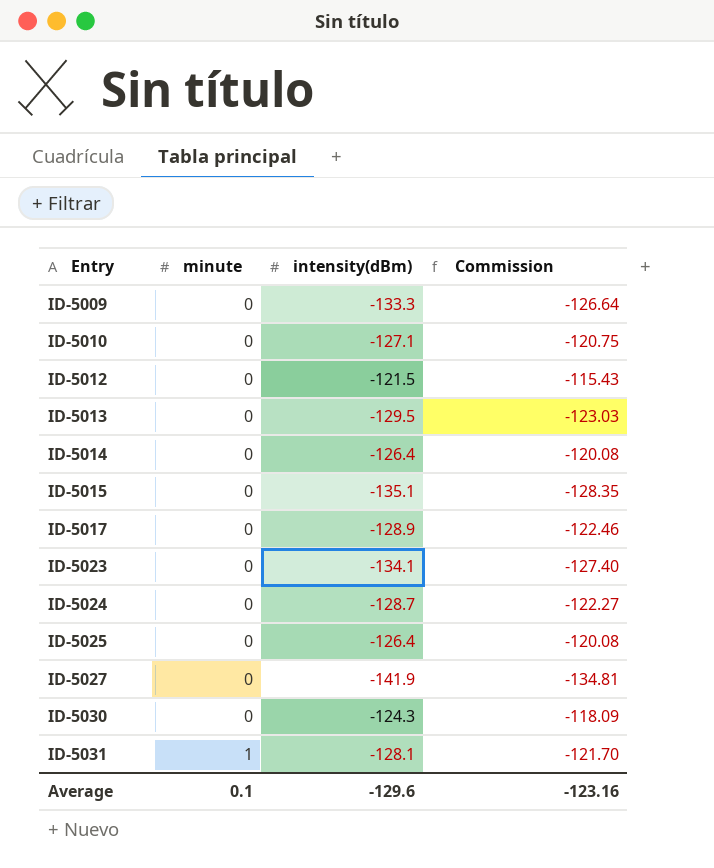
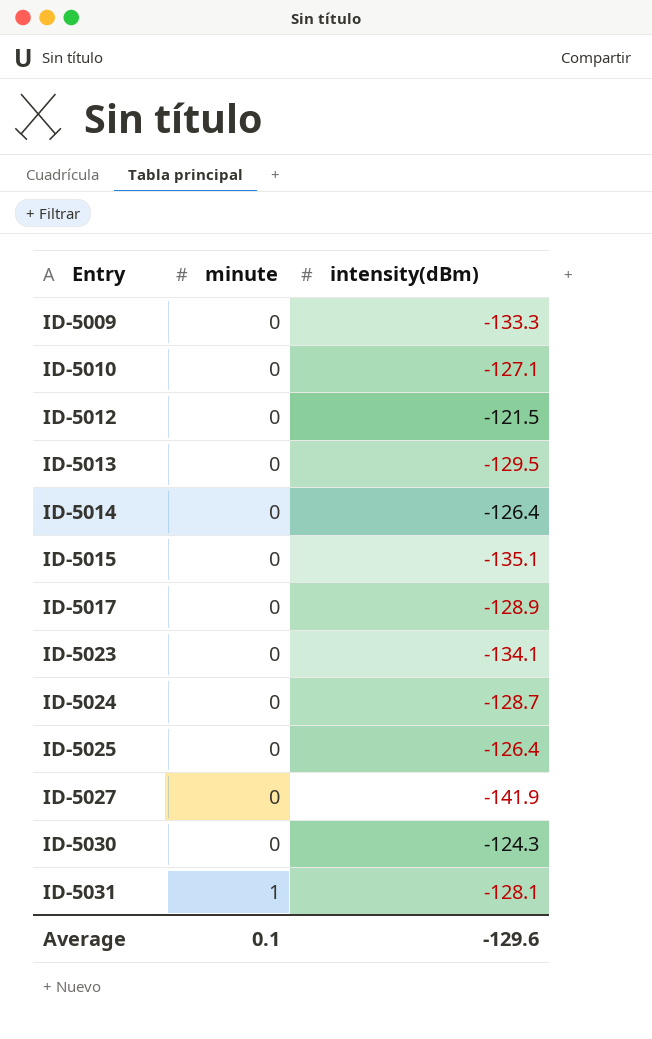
column Commission | formula: [intensity(dBm)] * 0.95 -> none

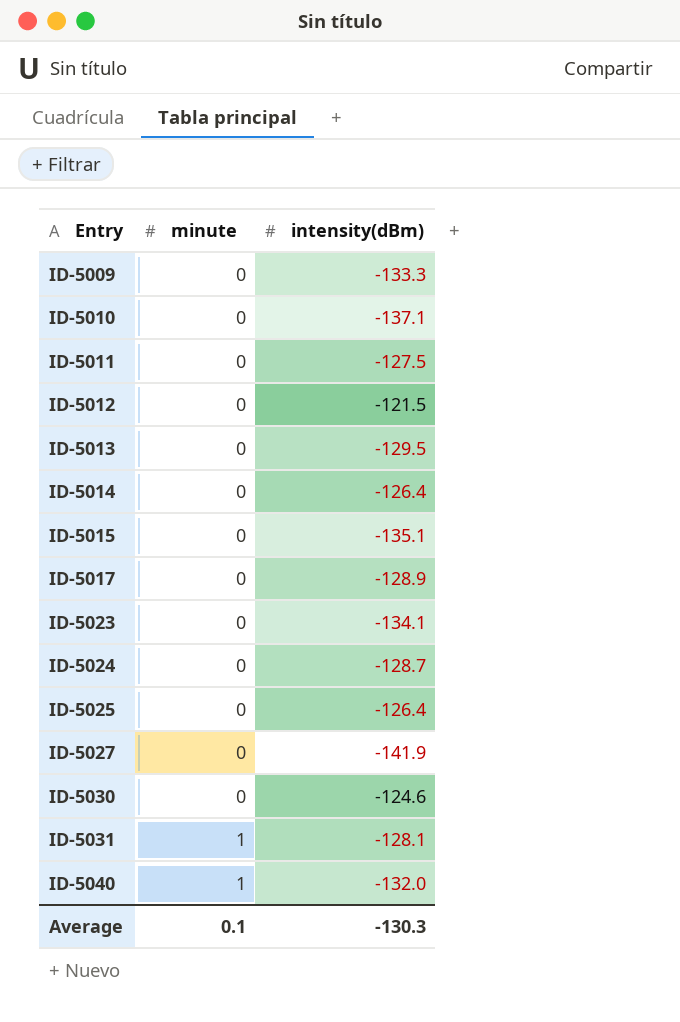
ID-5010 | intensity(dBm): -127.1 -> -137.1
row ID-5011: none -> 0 | -127.5
ID-5030 | intensity(dBm): -124.3 -> -124.6
row ID-5040: none -> 1 | -132.0
Average | intensity(dBm): -129.6 -> -130.3

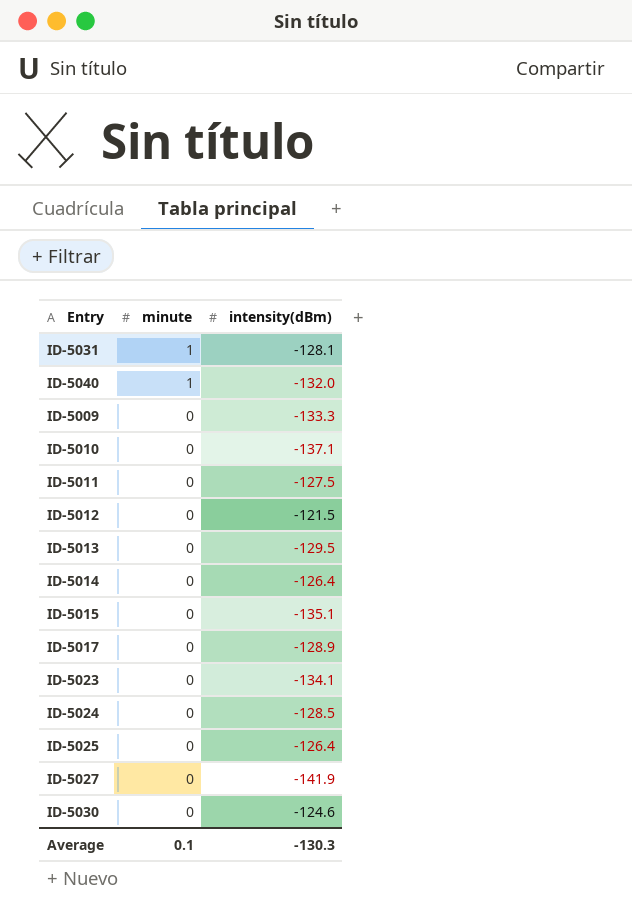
row order: Entry ascending -> minute descending
ID-5024 | intensity(dBm): -128.7 -> -128.5

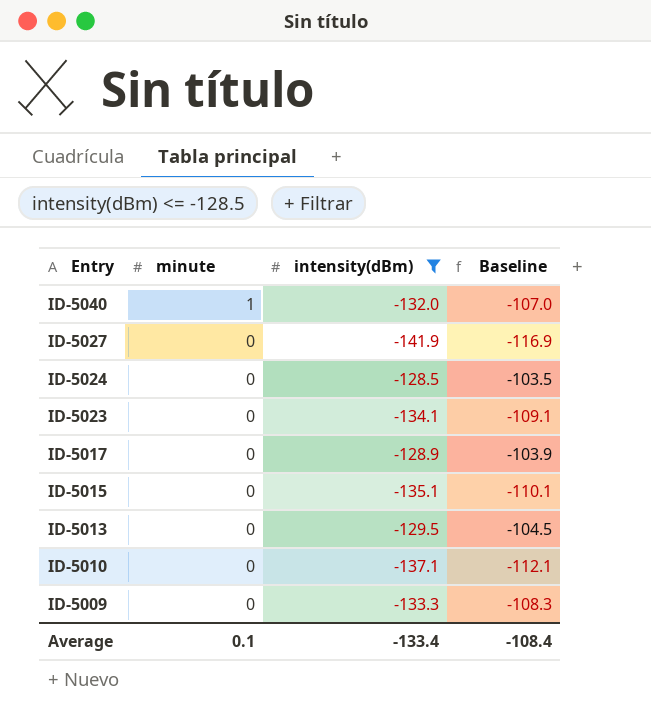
filter: none -> intensity(dBm) <= -128.5
row order: minute descending -> Entry descending
column Baseline | formula: none -> [intensity(dBm)] + 25
Average | intensity(dBm): -130.3 -> -133.4

